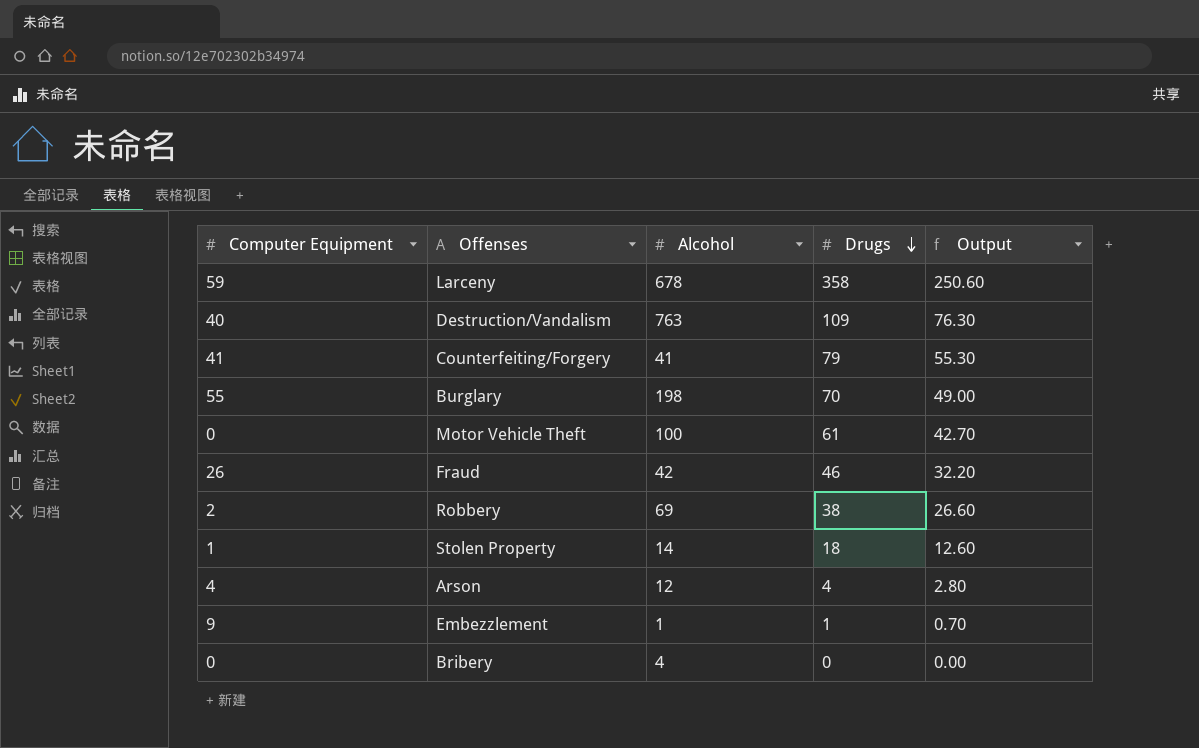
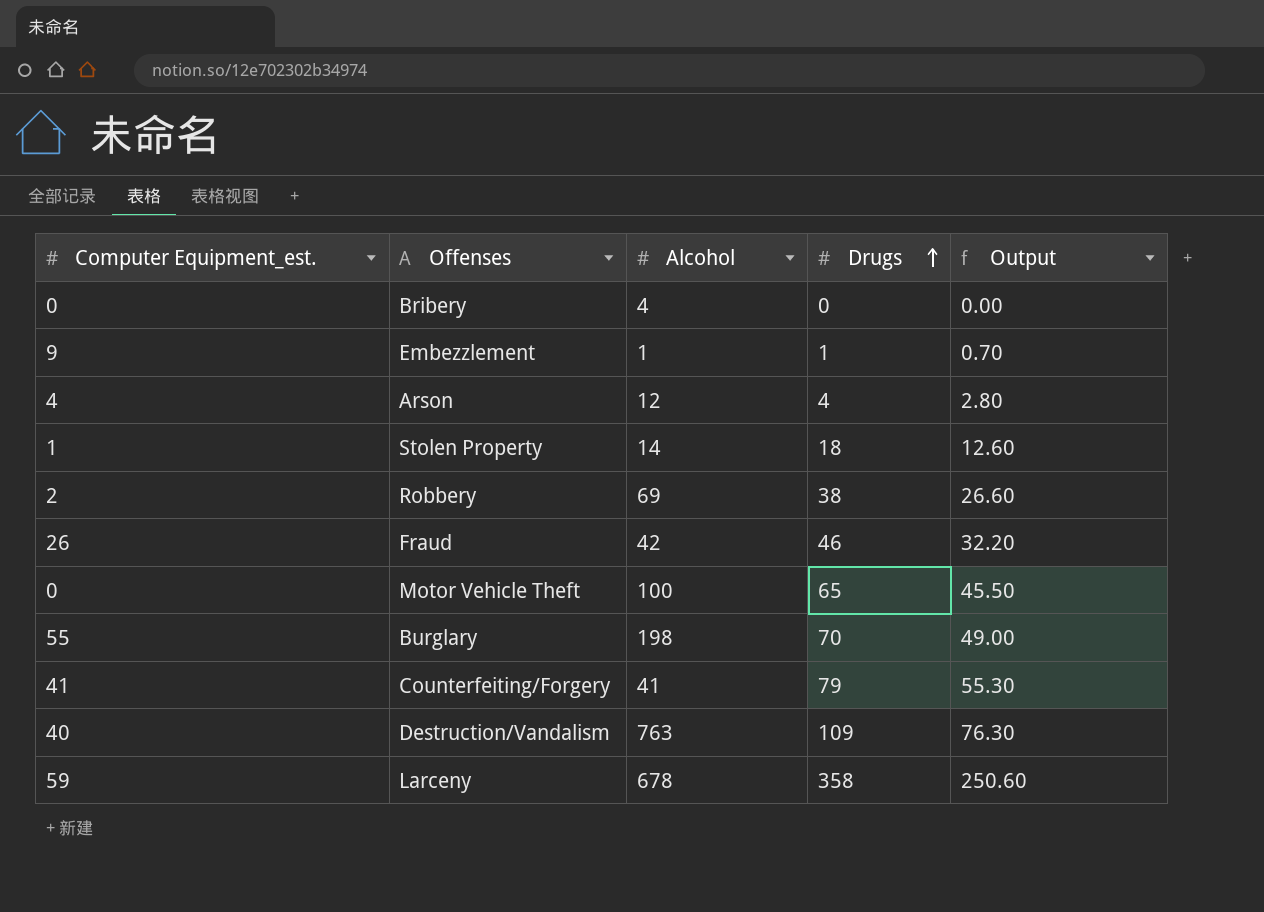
row order: Drugs descending -> Drugs ascending
column name: Computer Equipment -> Computer Equipment_est.
Motor Vehicle Theft | Drugs: 61 -> 65
Motor Vehicle Theft | Output: 42.70 -> 45.50

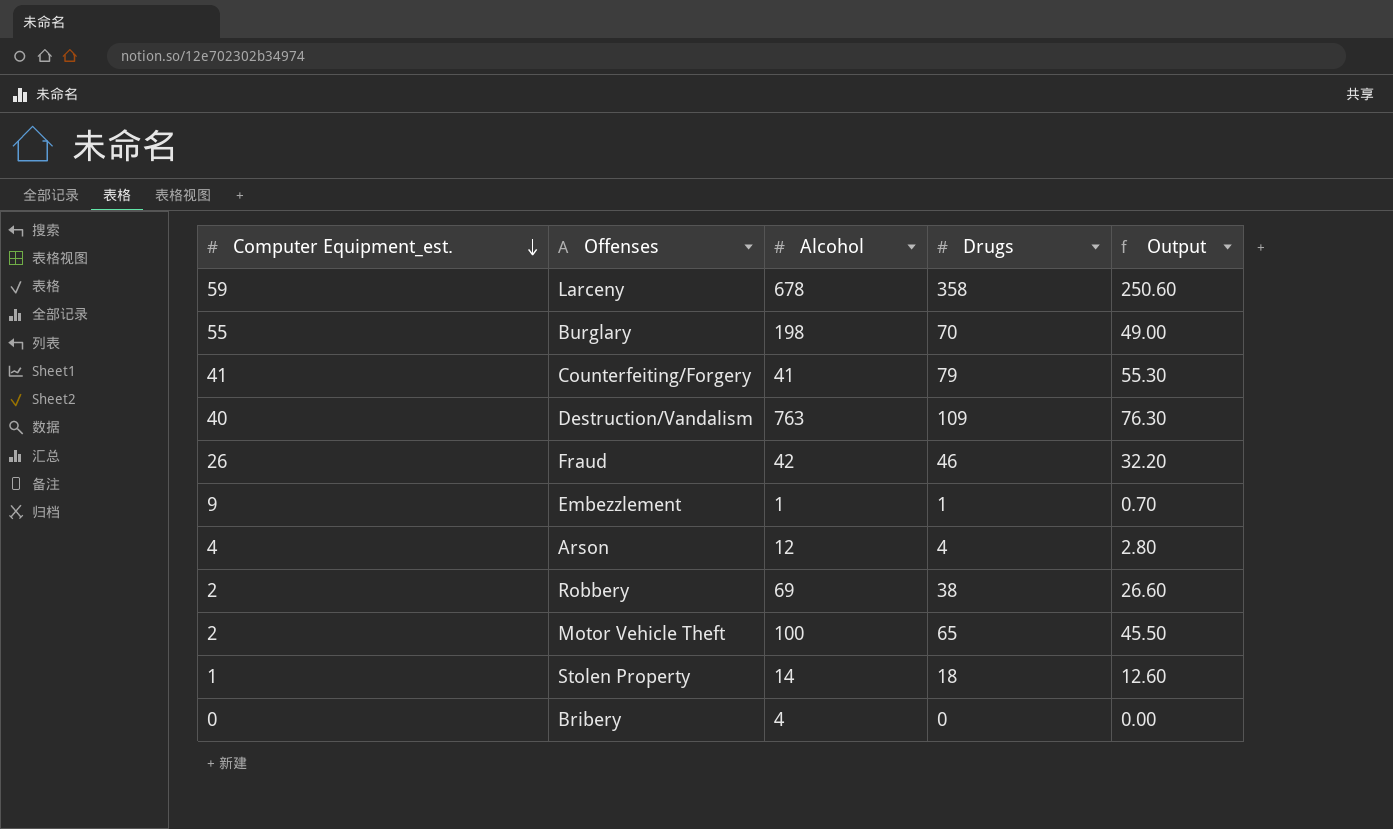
row order: Drugs ascending -> Computer Equipment_est. descending
Motor Vehicle Theft | Computer Equipment_est.: 0 -> 2

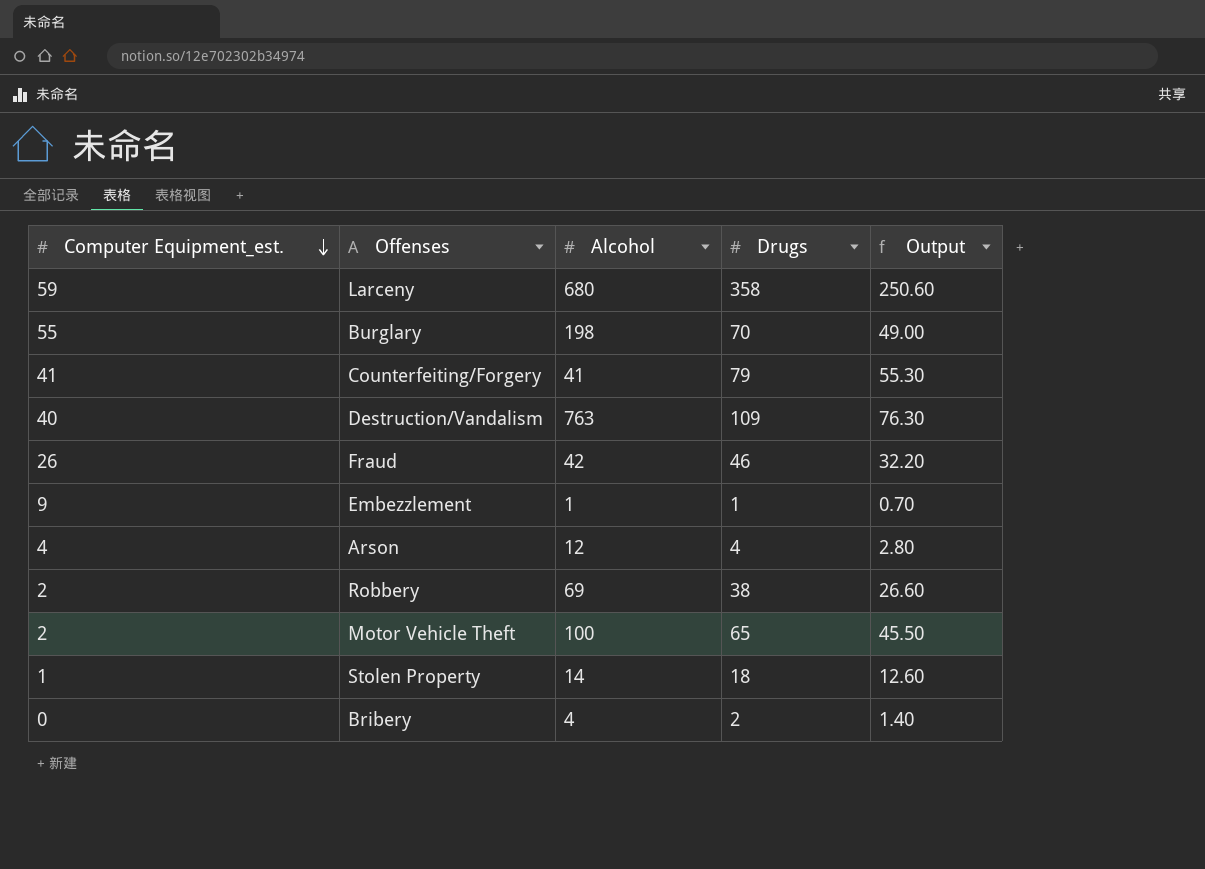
Larceny | Alcohol: 678 -> 680
Bribery | Drugs: 0 -> 2
Bribery | Output: 0.00 -> 1.40

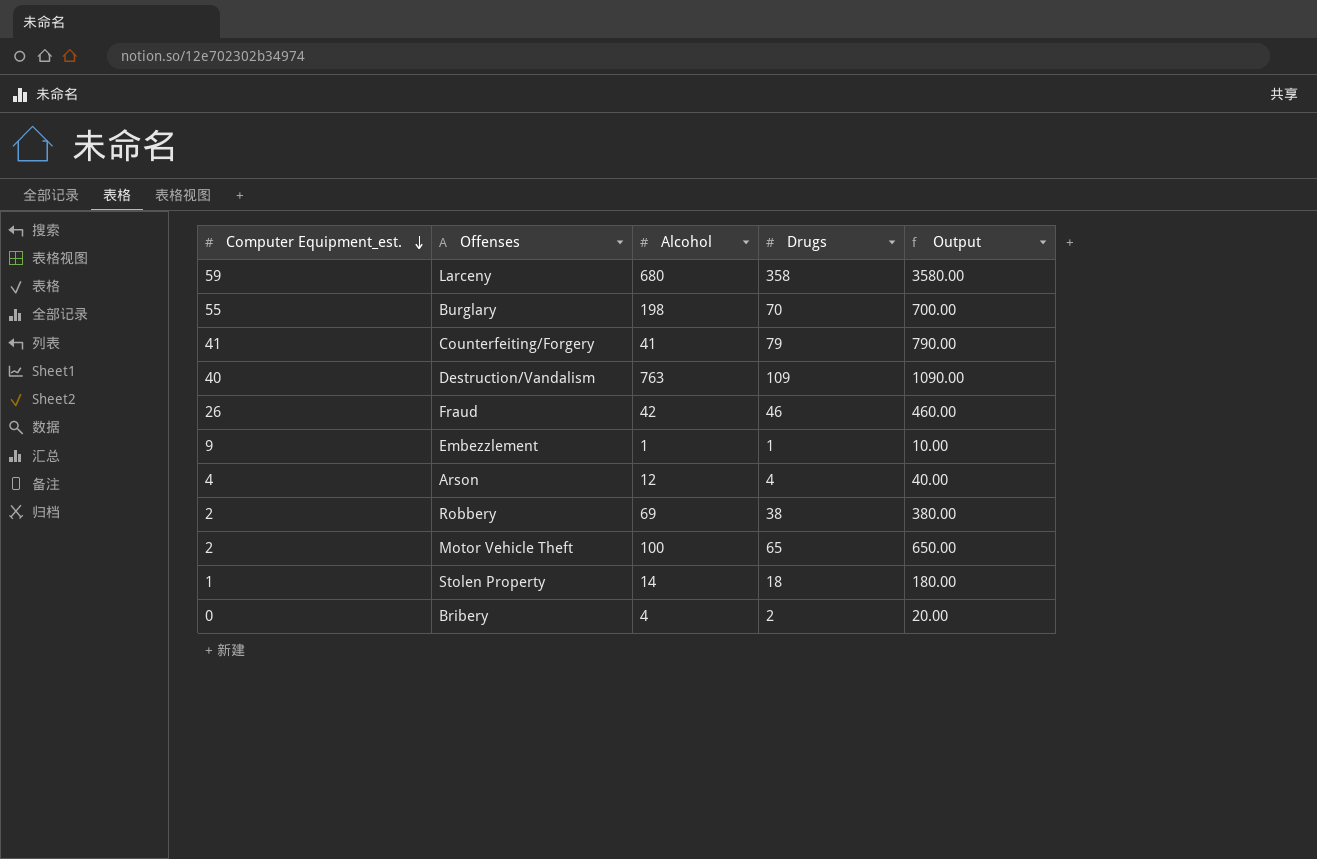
column Output | formula: [Drugs] * 0.7 -> [Drugs] * 10

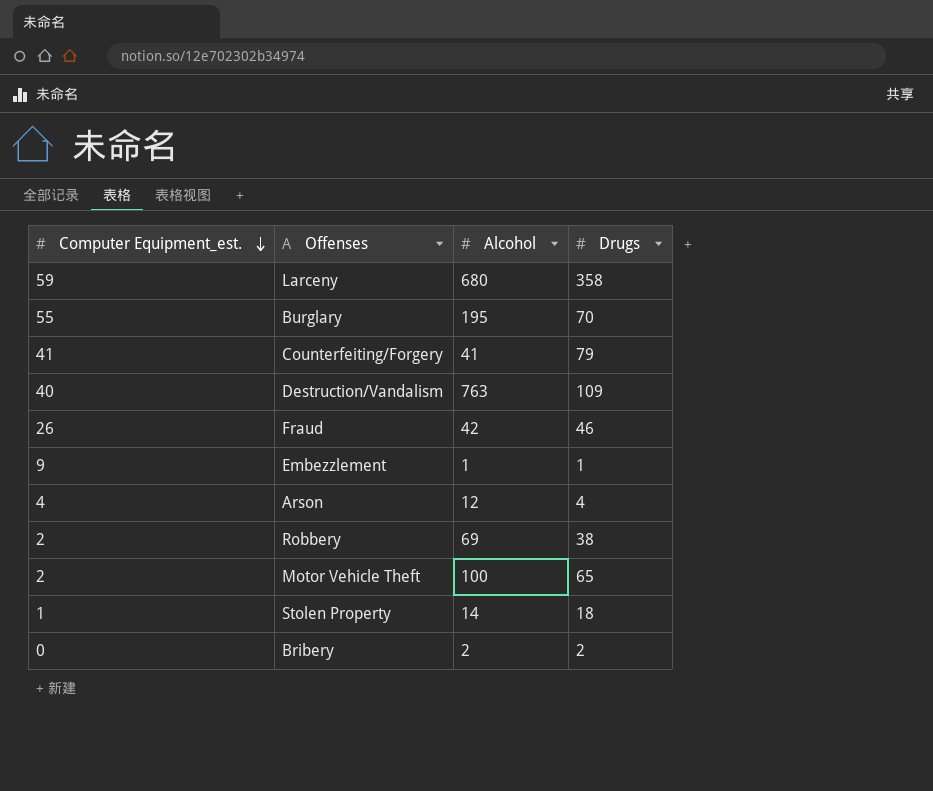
column Output | formula: [Drugs] * 10 -> none
Burglary | Alcohol: 198 -> 195
Bribery | Alcohol: 4 -> 2

